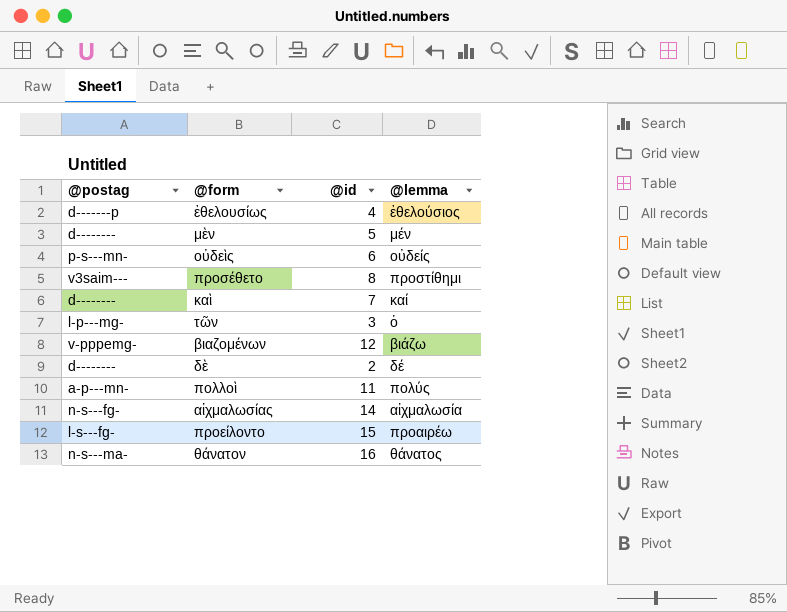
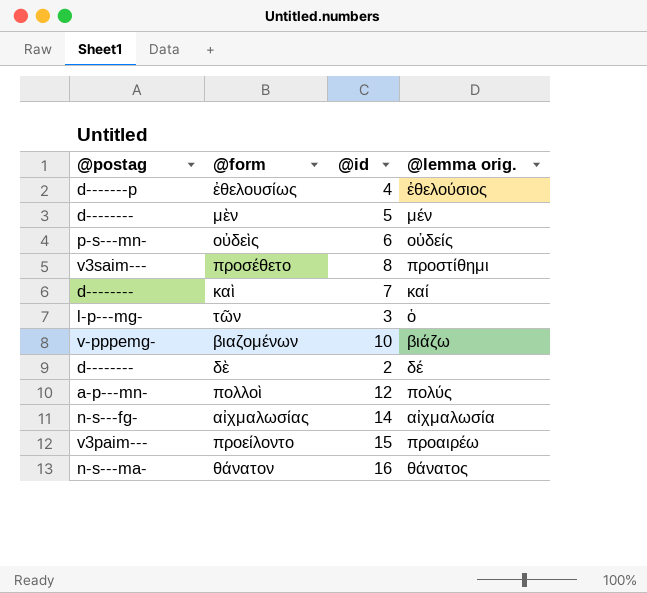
column name: @lemma -> @lemma orig.
βιαζομένων | @id: 12 -> 10
πολλοὶ | @id: 11 -> 12
προείλοντο | @postag: l-s---fg- -> v3paim---

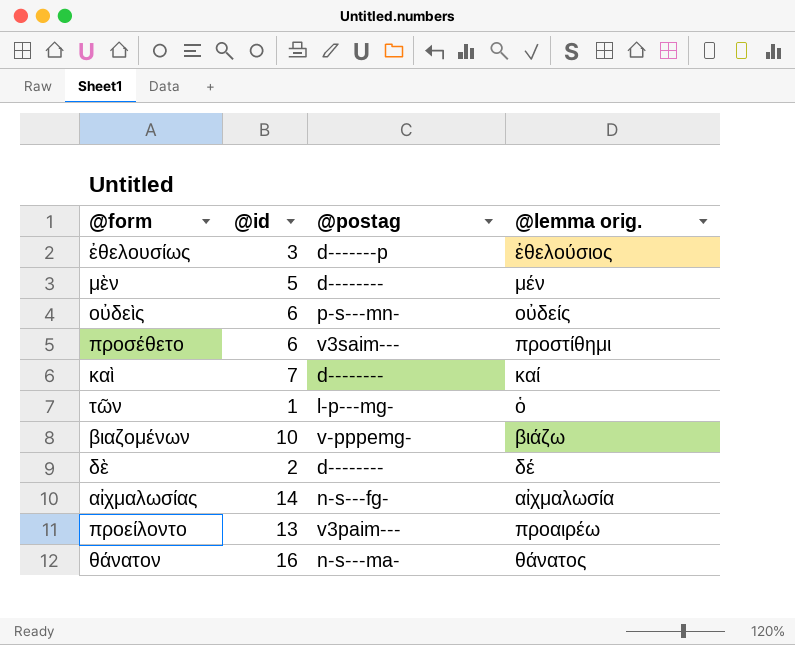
column @postag | position: 1 -> 3
row πολλοὶ: a-p---mn- | 12 | πολύς -> none
ἐθελουσίως | @id: 4 -> 3
προσέθετο | @id: 8 -> 6
τῶν | @id: 3 -> 1
προείλοντο | @id: 15 -> 13

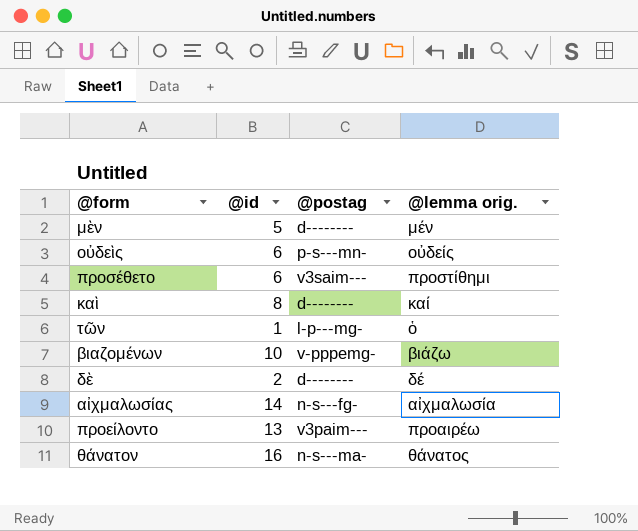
row ἐθελουσίως: 3 | d-------p | ἐθελούσιος -> none
καὶ | @id: 7 -> 8

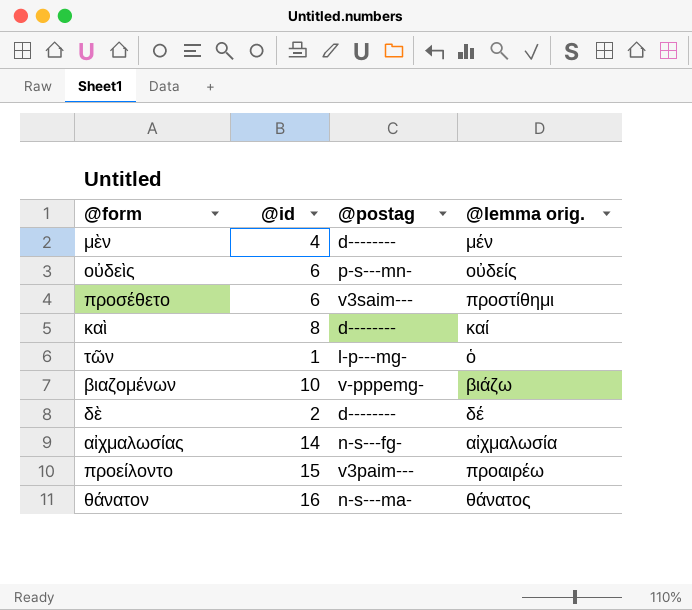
μὲν | @id: 5 -> 4
προείλοντο | @id: 13 -> 15

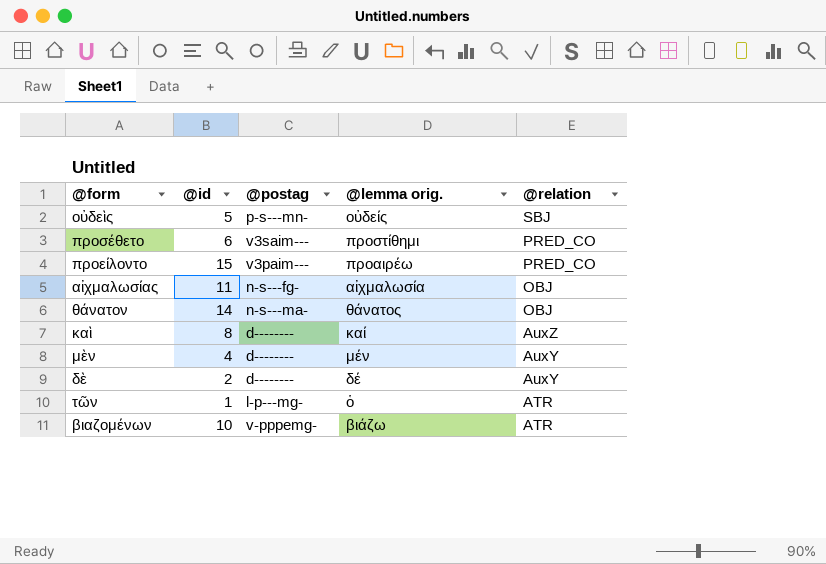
row order: none -> @relation descending
column @relation | position: none -> 5
οὐδεὶς | @id: 6 -> 5
αἰχμαλωσίας | @id: 14 -> 11
θάνατον | @id: 16 -> 14

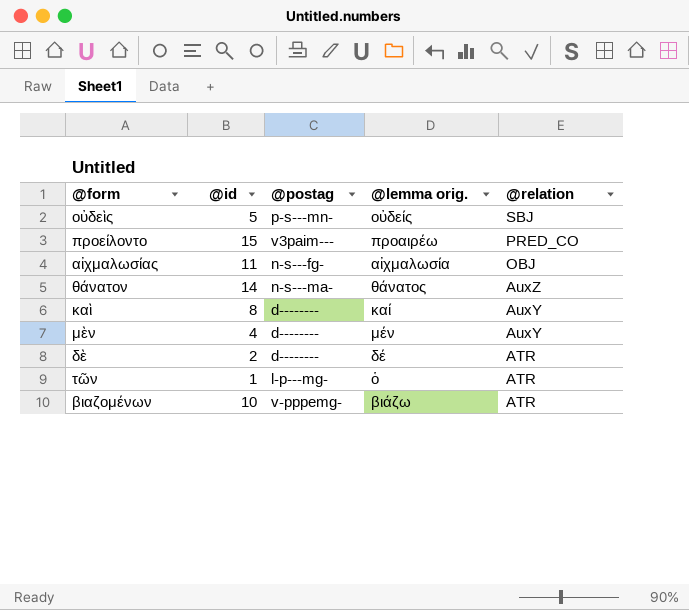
row προσέθετο: 6 | v3saim--- | προστίθημι | PRED_CO -> none
θάνατον | @relation: OBJ -> AuxZ
καὶ | @relation: AuxZ -> AuxY
δὲ | @relation: AuxY -> ATR

